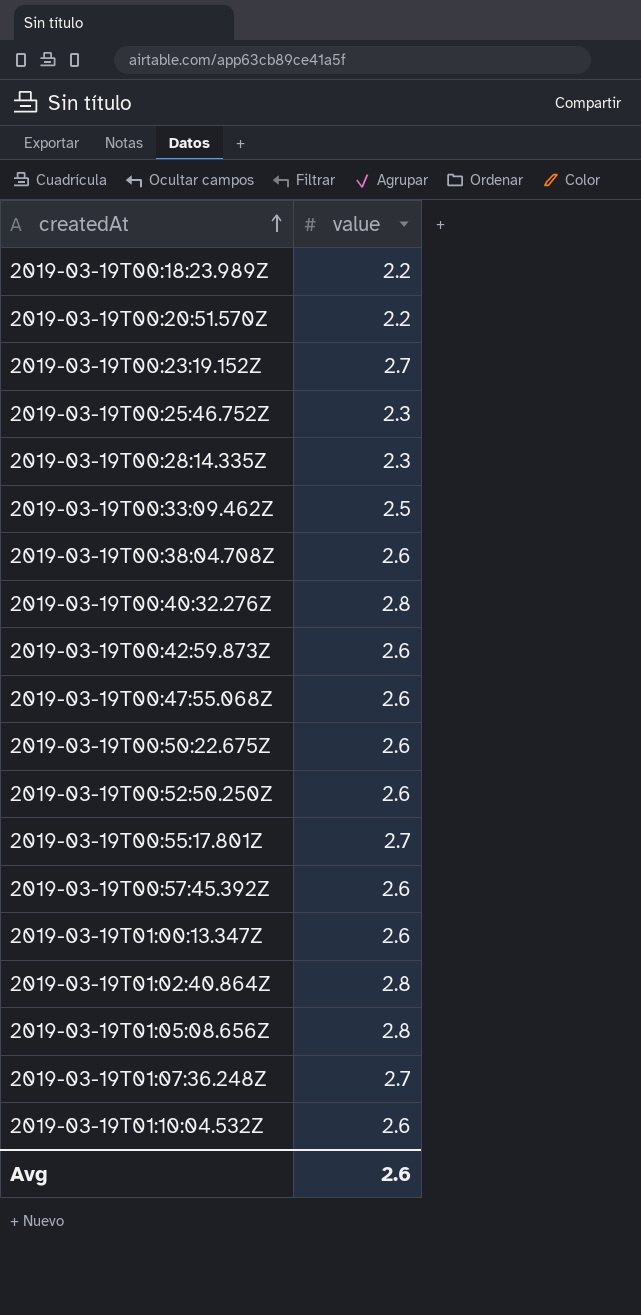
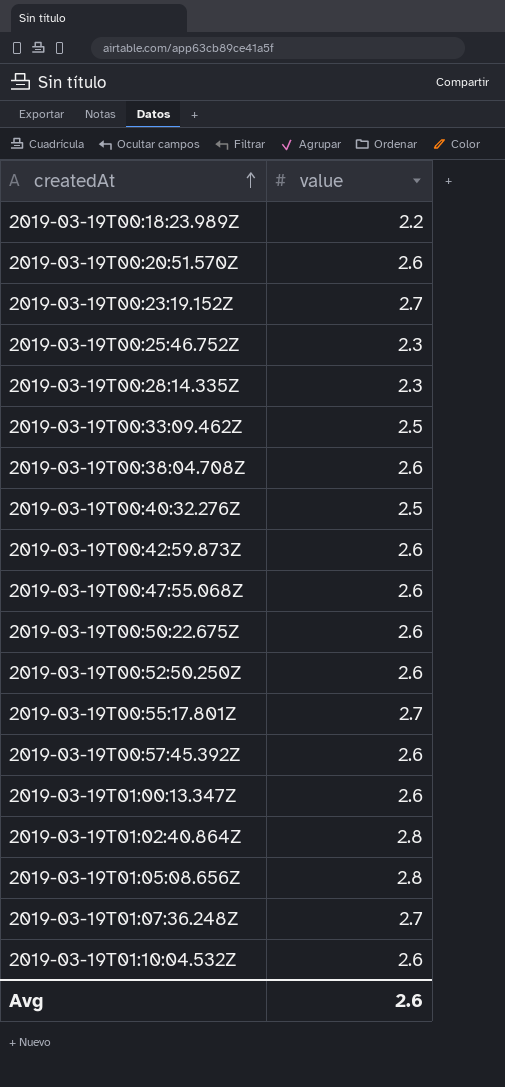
2019-03-19T00:20:51.570Z | value: 2.2 -> 2.6
2019-03-19T00:40:32.276Z | value: 2.8 -> 2.5

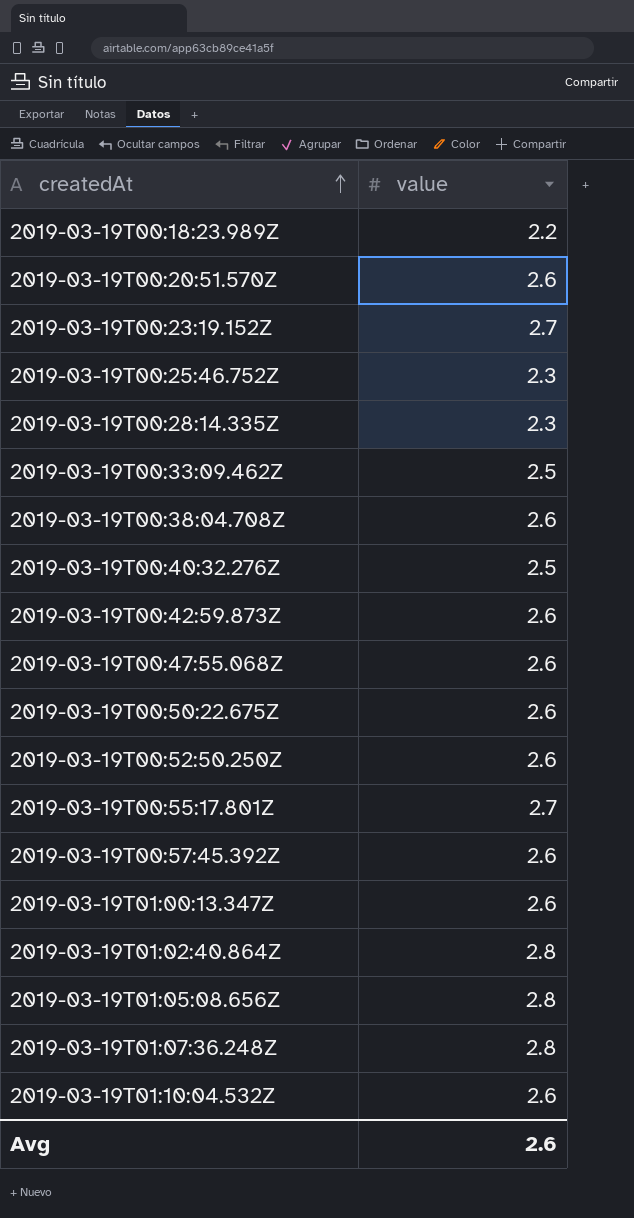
2019-03-19T01:07:36.248Z | value: 2.7 -> 2.8

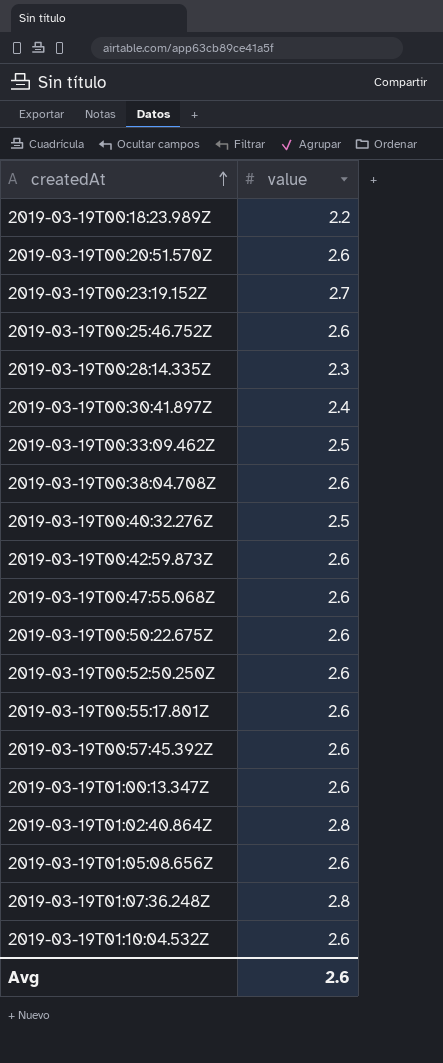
2019-03-19T00:25:46.752Z | value: 2.3 -> 2.6
row 2019-03-19T00:30:41.897Z: none -> 2.4
2019-03-19T00:55:17.801Z | value: 2.7 -> 2.6
2019-03-19T01:05:08.656Z | value: 2.8 -> 2.6

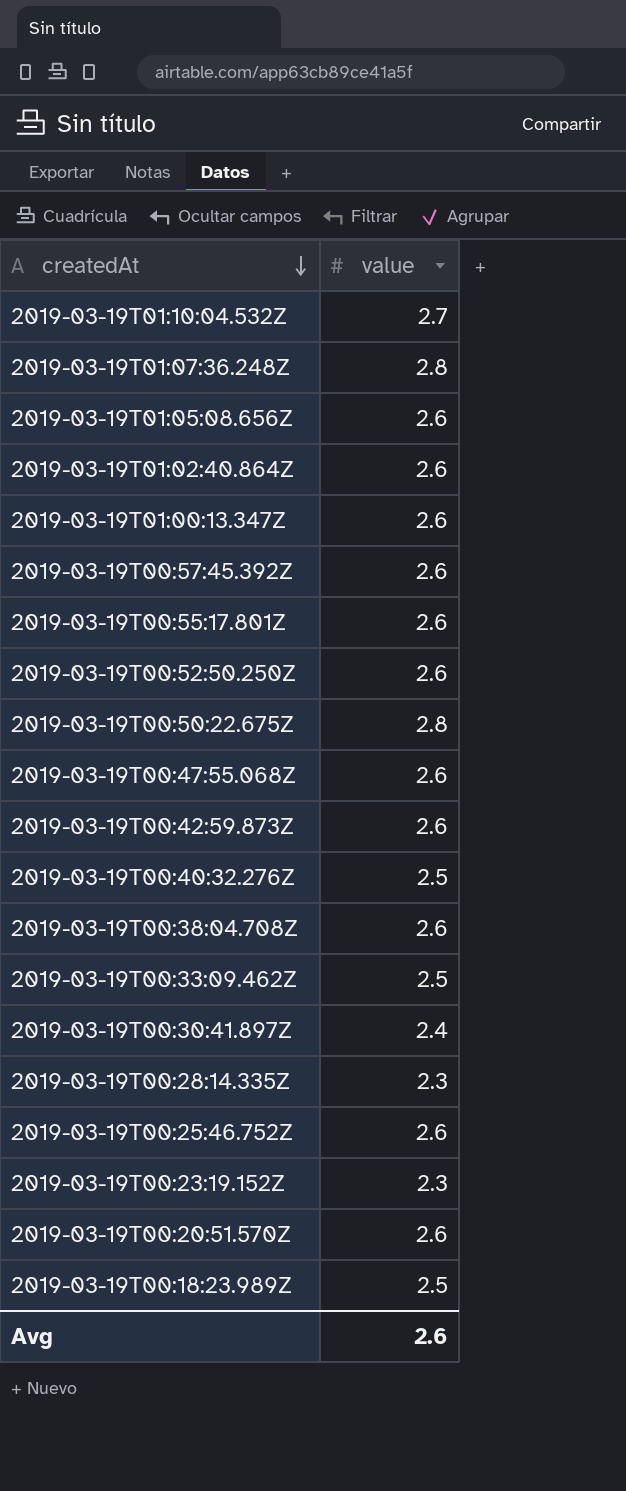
row order: createdAt ascending -> createdAt descending
2019-03-19T01:10:04.532Z | value: 2.6 -> 2.7
2019-03-19T01:02:40.864Z | value: 2.8 -> 2.6
2019-03-19T00:50:22.675Z | value: 2.6 -> 2.8
2019-03-19T00:23:19.152Z | value: 2.7 -> 2.3
2019-03-19T00:18:23.989Z | value: 2.2 -> 2.5

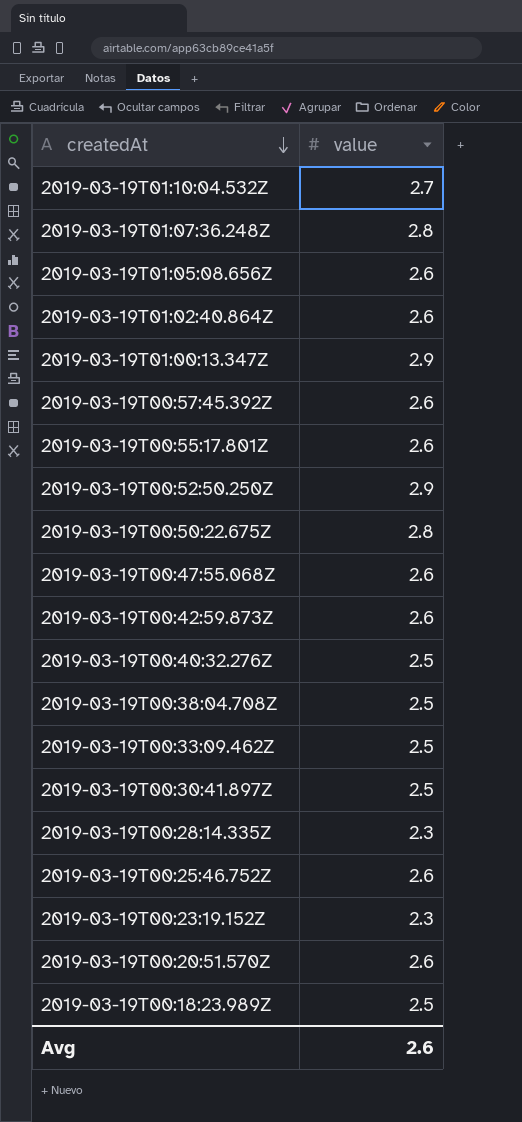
2019-03-19T01:00:13.347Z | value: 2.6 -> 2.9
2019-03-19T00:52:50.250Z | value: 2.6 -> 2.9
2019-03-19T00:38:04.708Z | value: 2.6 -> 2.5
2019-03-19T00:30:41.897Z | value: 2.4 -> 2.5

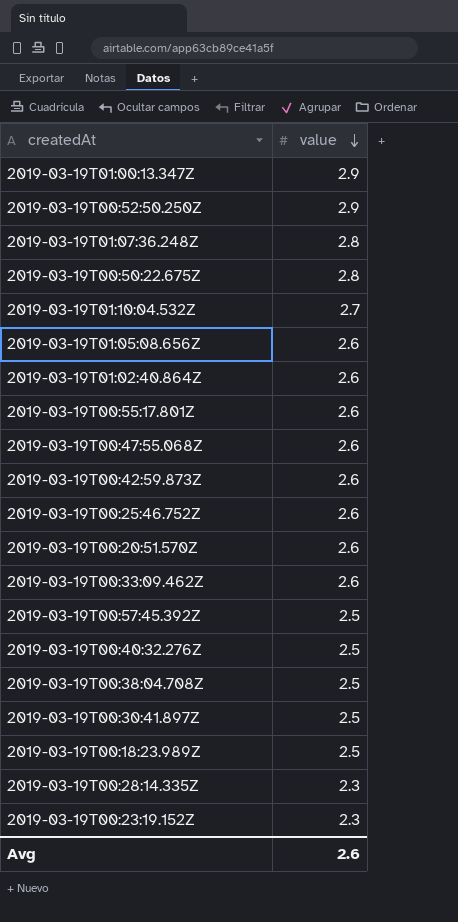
row order: createdAt descending -> value descending
2019-03-19T00:33:09.462Z | value: 2.5 -> 2.6
2019-03-19T00:57:45.392Z | value: 2.6 -> 2.5

